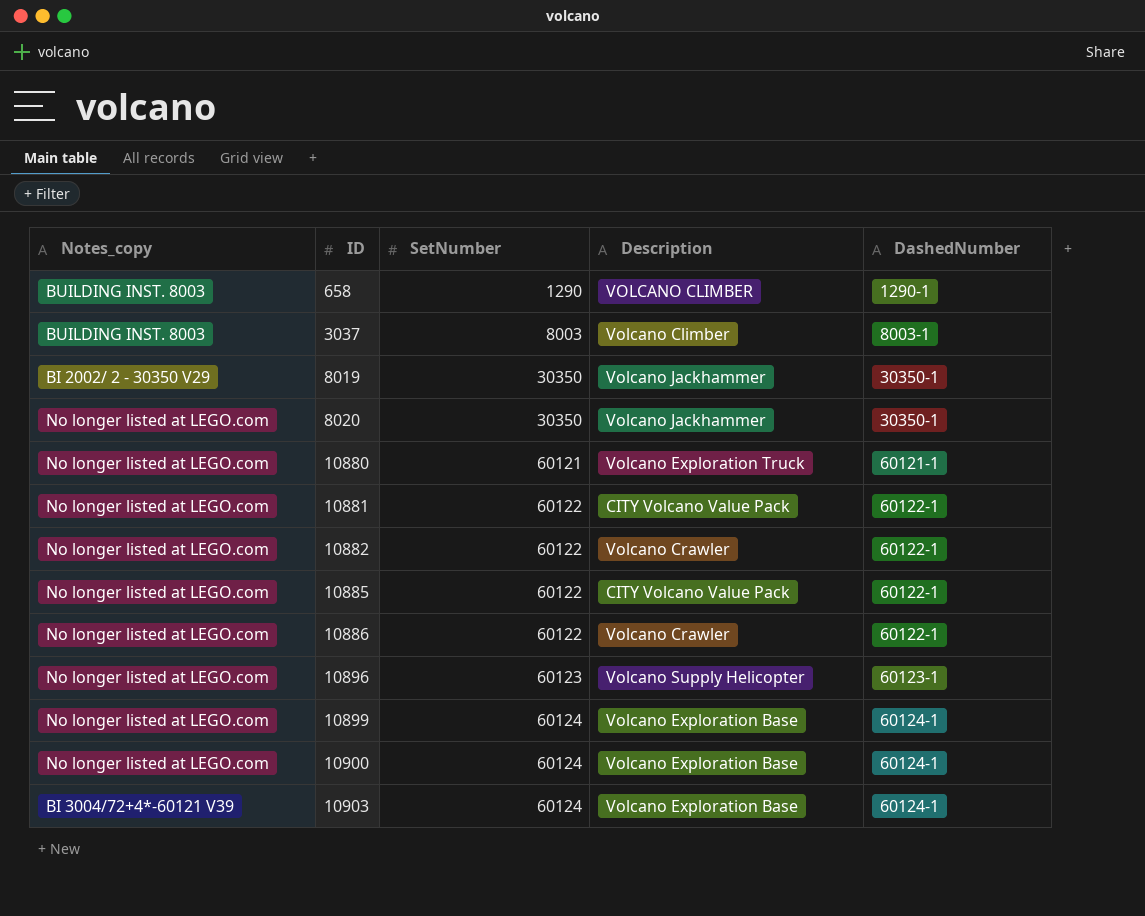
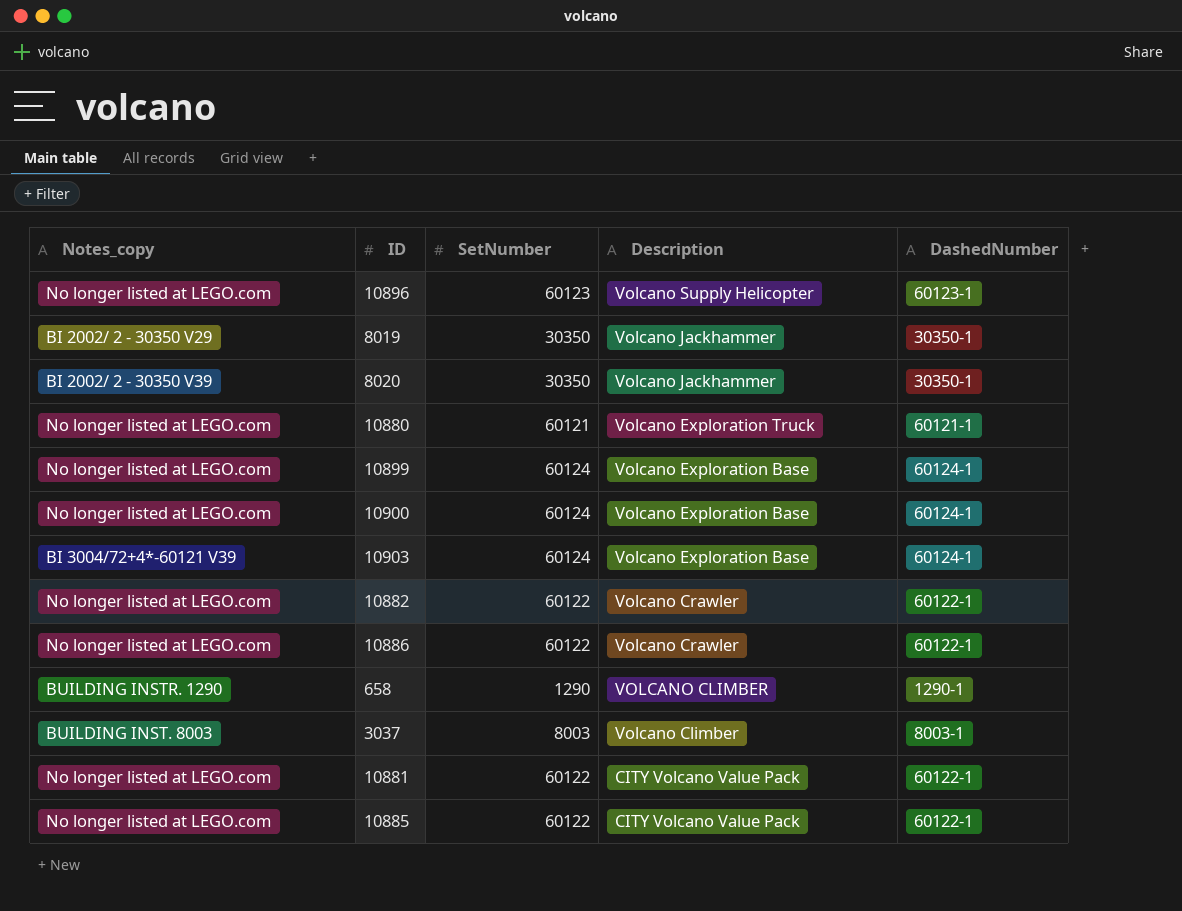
row order: ID ascending -> Description descending
8020 | Notes_copy: No longer listed at LEGO.com -> BI 2002/ 2 - 30350 V39
658 | Notes_copy: BUILDING INST. 8003 -> BUILDING INSTR. 1290

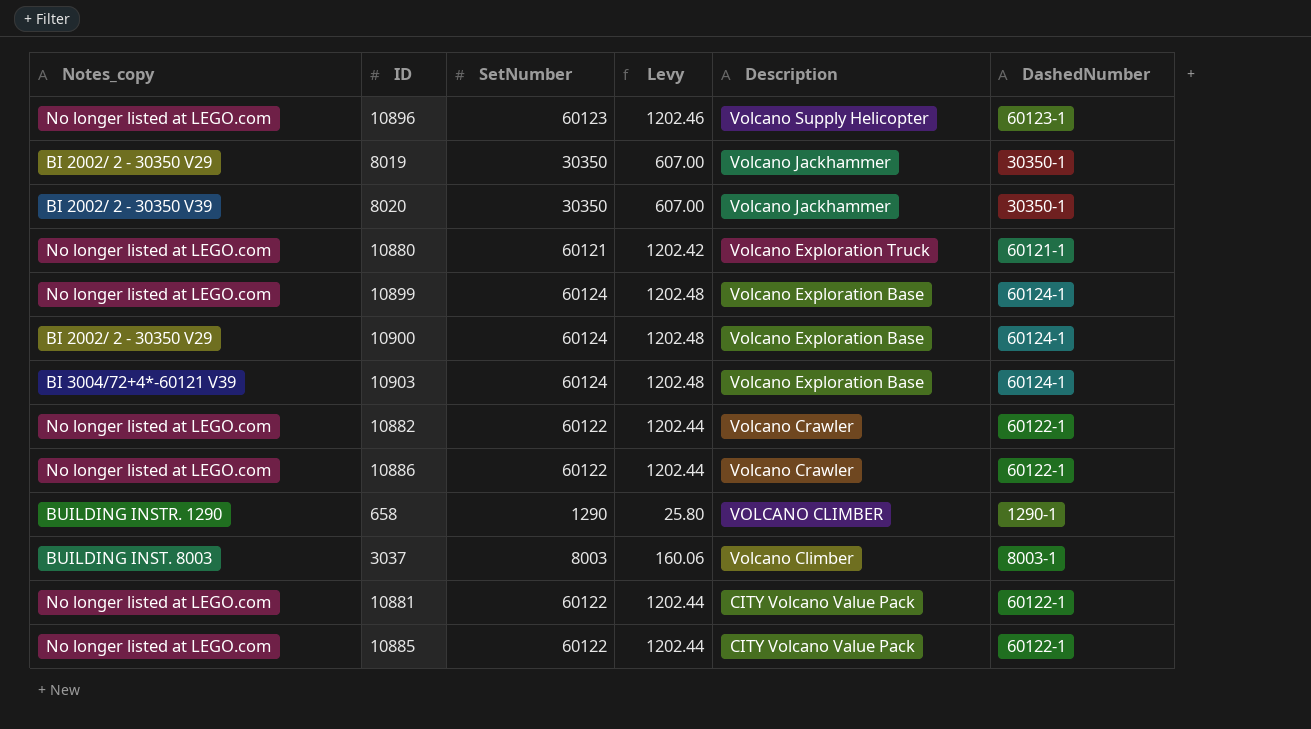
column Levy | formula: none -> [SetNumber] * 0.02
10900 | Notes_copy: No longer listed at LEGO.com -> BI 2002/ 2 - 30350 V29

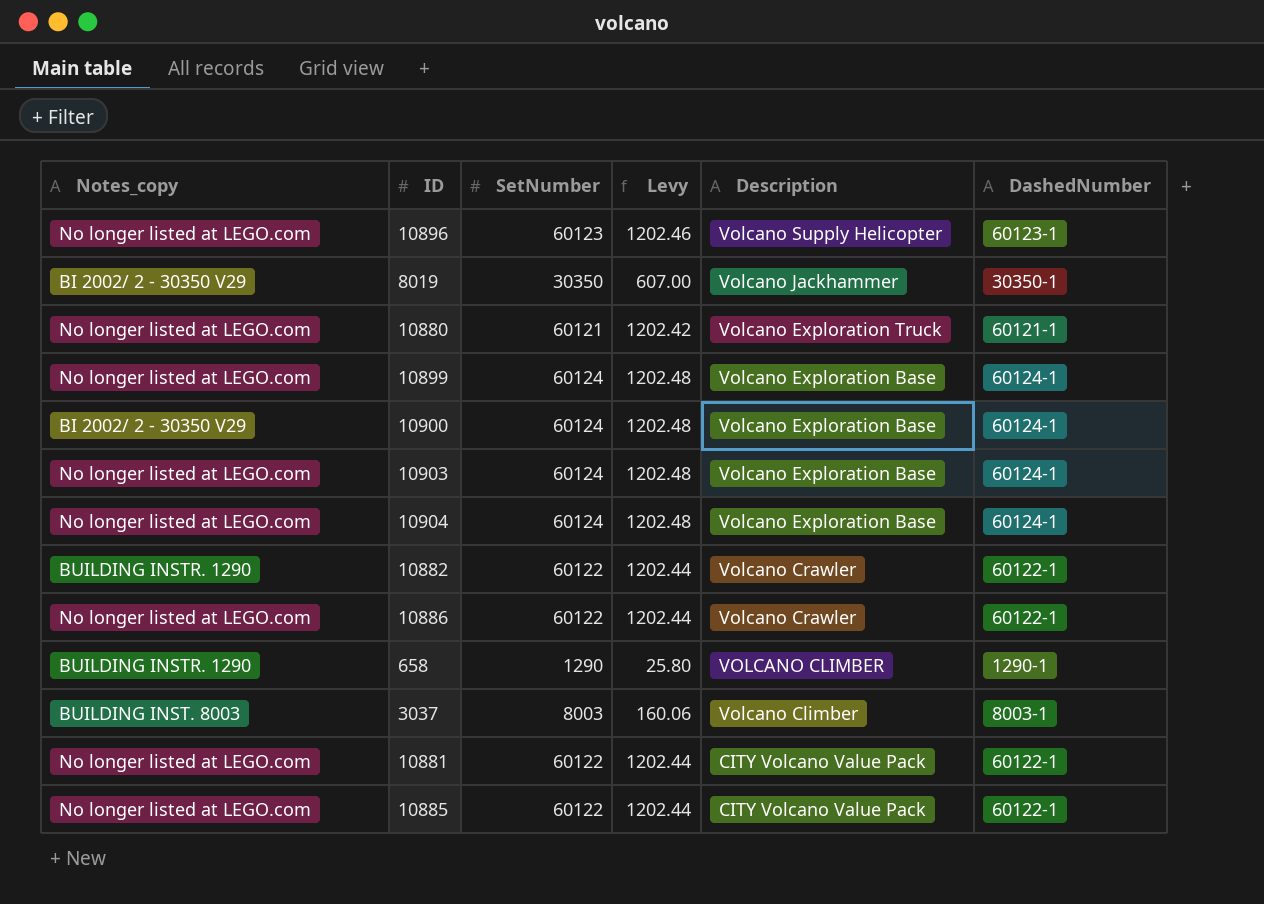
row 8020: BI 2002/ 2 - 30350 V39 | 30350 | 607.00 | Volcano Jackhammer | 30350-1 -> none
10903 | Notes_copy: BI 3004/72+4*-60121 V39 -> No longer listed at LEGO.com
row 10904: none -> No longer listed at LEGO.com | 60124 | 1202.48 | Volcano Exploration Base | 60124-1
10882 | Notes_copy: No longer listed at LEGO.com -> BUILDING INSTR. 1290

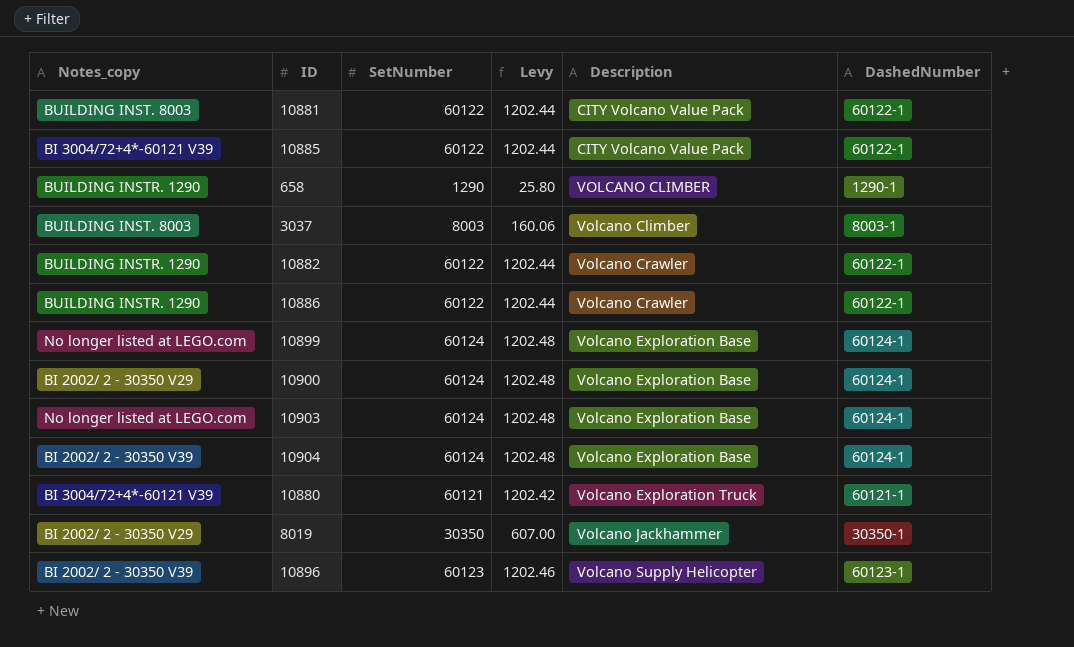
row order: Description descending -> Description ascending
10881 | Notes_copy: No longer listed at LEGO.com -> BUILDING INST. 8003
10885 | Notes_copy: No longer listed at LEGO.com -> BI 3004/72+4*-60121 V39
10886 | Notes_copy: No longer listed at LEGO.com -> BUILDING INSTR. 1290
10904 | Notes_copy: No longer listed at LEGO.com -> BI 2002/ 2 - 30350 V39
10880 | Notes_copy: No longer listed at LEGO.com -> BI 3004/72+4*-60121 V39
10896 | Notes_copy: No longer listed at LEGO.com -> BI 2002/ 2 - 30350 V39

